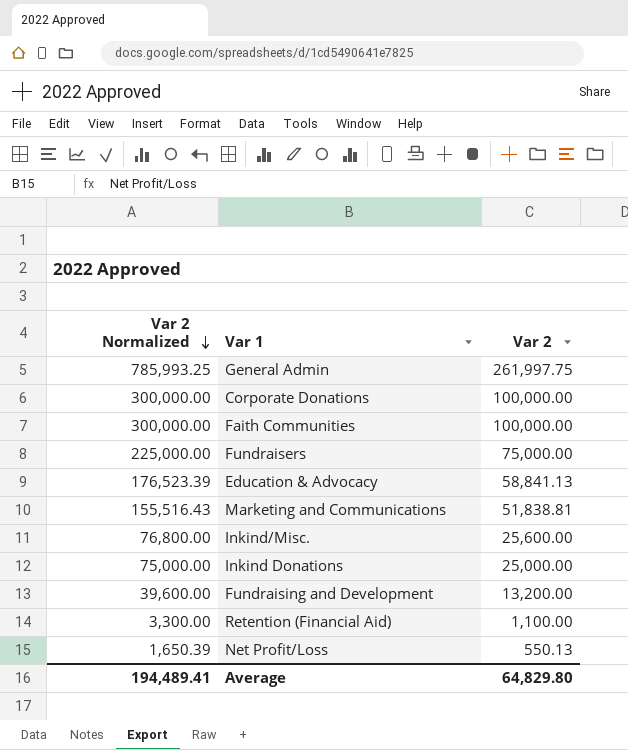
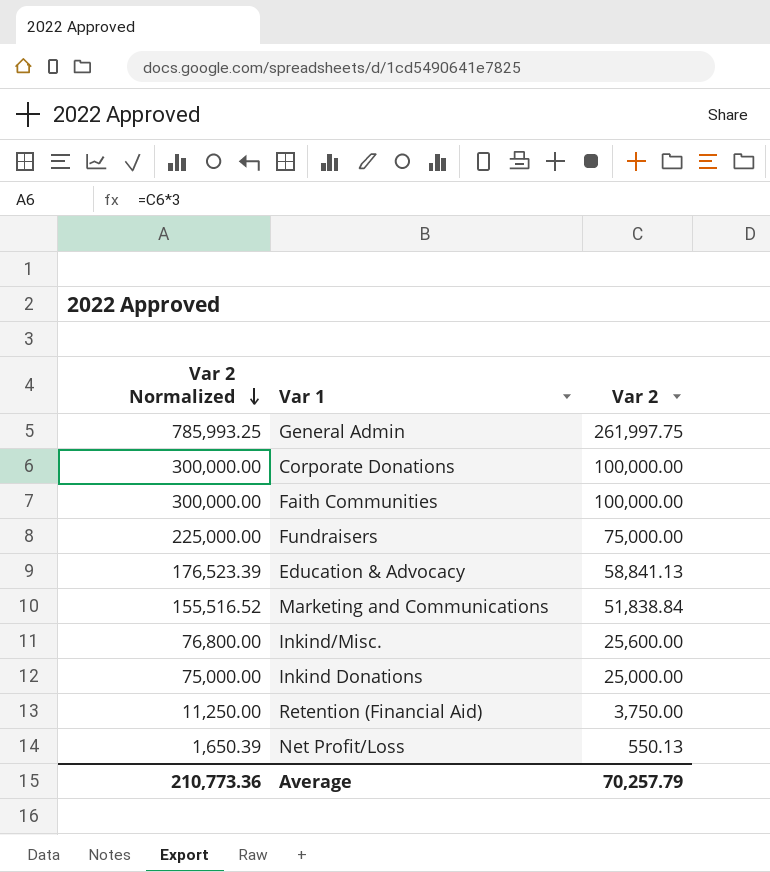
row Fundraising and Development: 39,600.00 | 13,200.00 -> none
Marketing and Communications | Var 2 Normalized: 155,516.43 -> 155,516.52
Marketing and Communications | Var 2: 51,838.81 -> 51,838.84
Retention (Financial Aid) | Var 2 Normalized: 3,300.00 -> 11,250.00
Retention (Financial Aid) | Var 2: 1,100.00 -> 3,750.00
Average | Var 2 Normalized: 194,489.41 -> 210,773.36
Average | Var 2: 64,829.80 -> 70,257.79

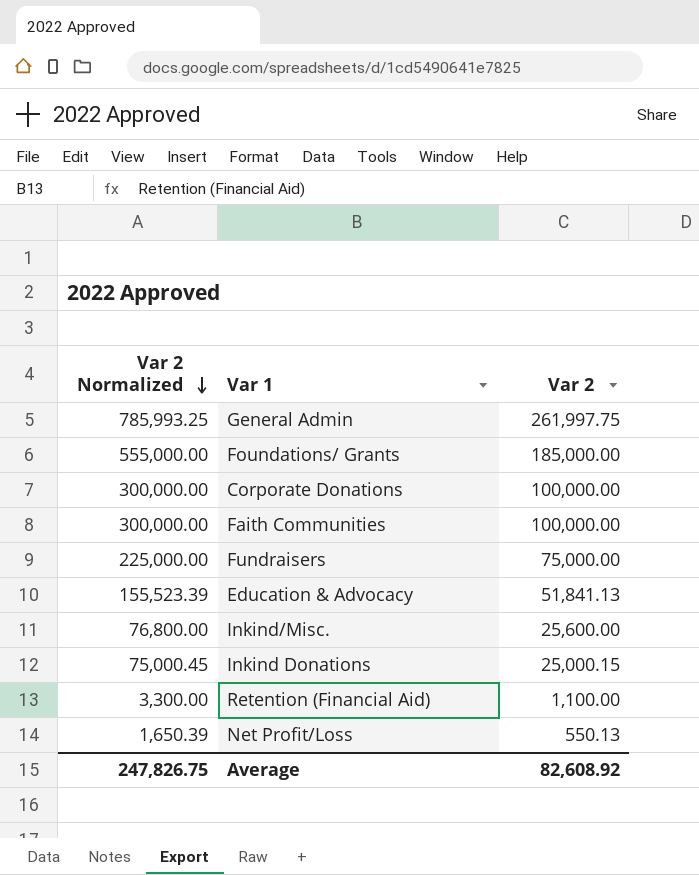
row Marketing and Communications: 155,516.52 | 51,838.84 -> none
row Foundations/ Grants: none -> 555,000.00 | 185,000.00
Education & Advocacy | Var 2 Normalized: 176,523.39 -> 155,523.39
Education & Advocacy | Var 2: 58,841.13 -> 51,841.13
Inkind Donations | Var 2 Normalized: 75,000.00 -> 75,000.45
Inkind Donations | Var 2: 25,000.00 -> 25,000.15
Retention (Financial Aid) | Var 2 Normalized: 11,250.00 -> 3,300.00
Retention (Financial Aid) | Var 2: 3,750.00 -> 1,100.00
Average | Var 2 Normalized: 210,773.36 -> 247,826.75
Average | Var 2: 70,257.79 -> 82,608.92

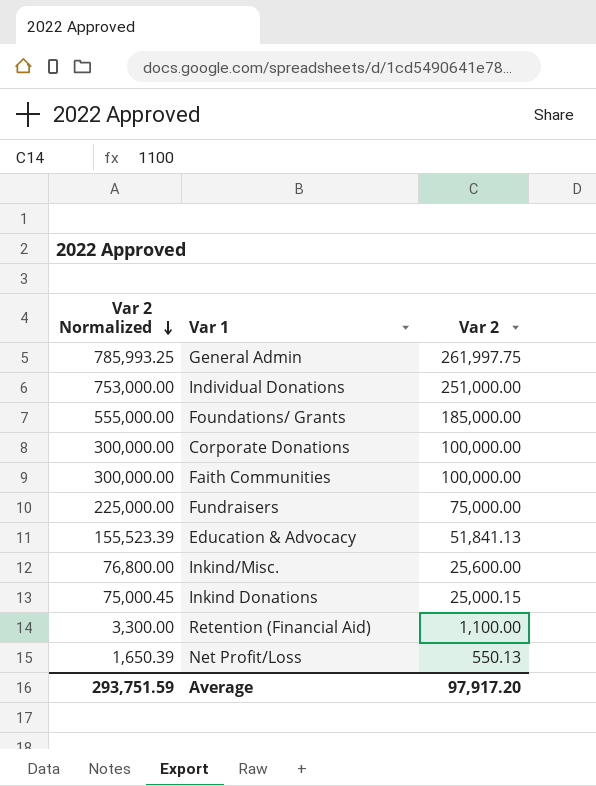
row Individual Donations: none -> 753,000.00 | 251,000.00
Average | Var 2 Normalized: 247,826.75 -> 293,751.59
Average | Var 2: 82,608.92 -> 97,917.20

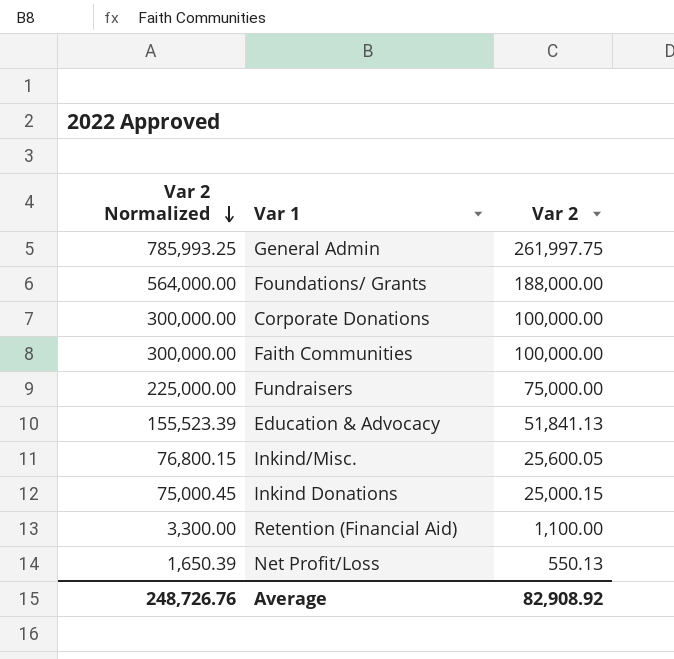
row Individual Donations: 753,000.00 | 251,000.00 -> none
Foundations/ Grants | Var 2 Normalized: 555,000.00 -> 564,000.00
Foundations/ Grants | Var 2: 185,000.00 -> 188,000.00
Inkind/Misc. | Var 2 Normalized: 76,800.00 -> 76,800.15
Inkind/Misc. | Var 2: 25,600.00 -> 25,600.05
Average | Var 2 Normalized: 293,751.59 -> 248,726.76
Average | Var 2: 97,917.20 -> 82,908.92

